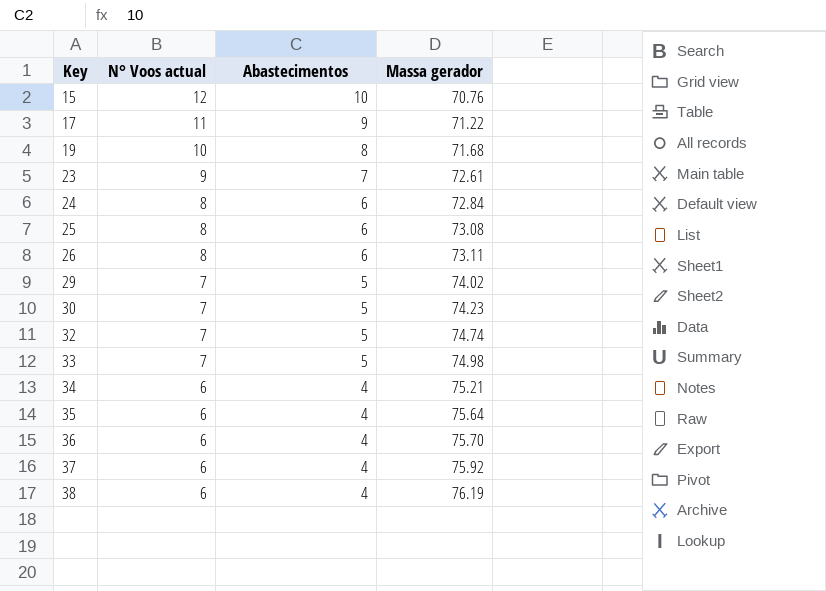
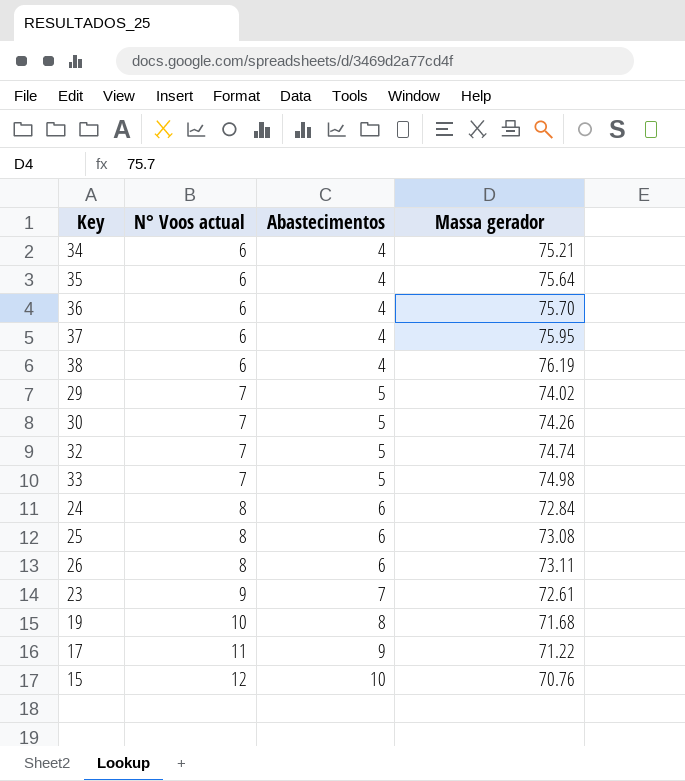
row order: Key ascending -> N° Voos actual ascending
37 | Massa gerador: 75.92 -> 75.95
30 | Massa gerador: 74.23 -> 74.26

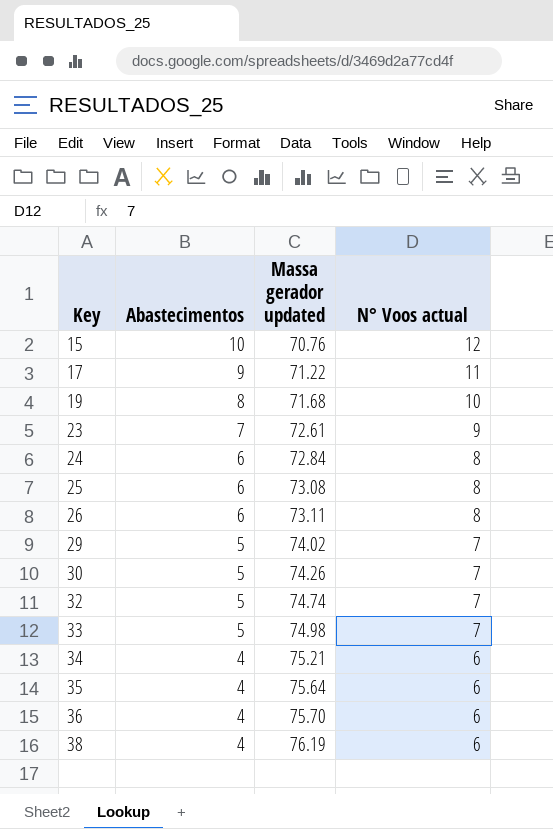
row order: N° Voos actual ascending -> Key ascending
column name: Massa gerador -> Massa gerador updated
column N° Voos actual | position: 2 -> 4
row 37: 6 | 4 | 75.95 -> none

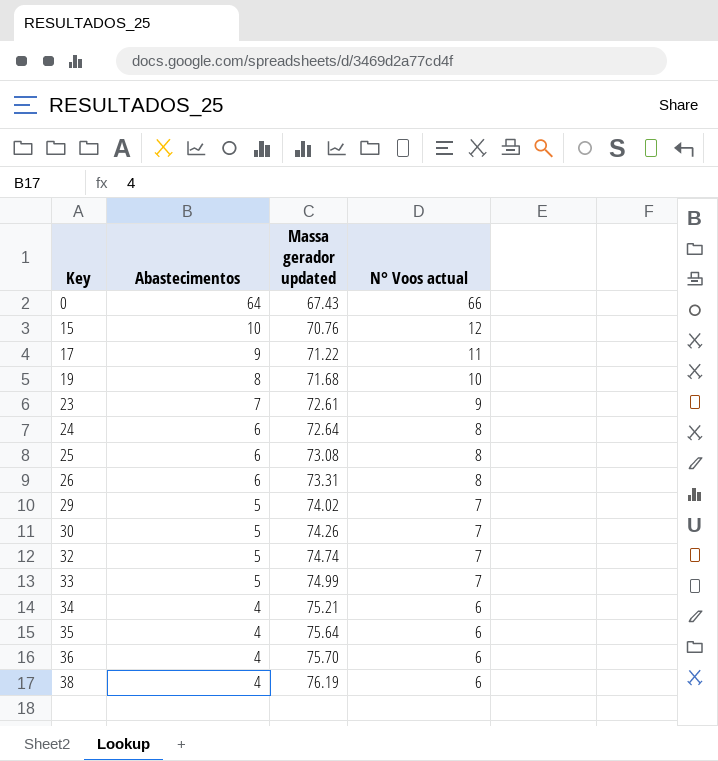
row 0: none -> 64 | 67.43 | 66
24 | Massa gerador updated: 72.84 -> 72.64
26 | Massa gerador updated: 73.11 -> 73.31
33 | Massa gerador updated: 74.98 -> 74.99

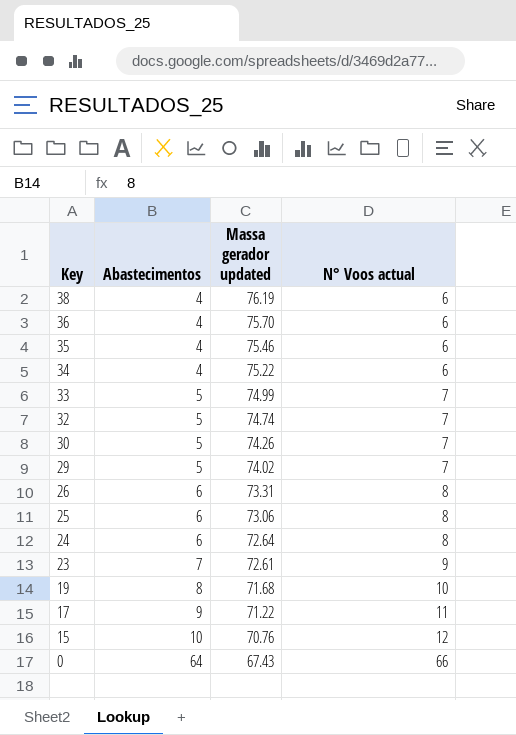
row order: Key ascending -> Key descending
35 | Massa gerador updated: 75.64 -> 75.46
34 | Massa gerador updated: 75.21 -> 75.22
25 | Massa gerador updated: 73.08 -> 73.06

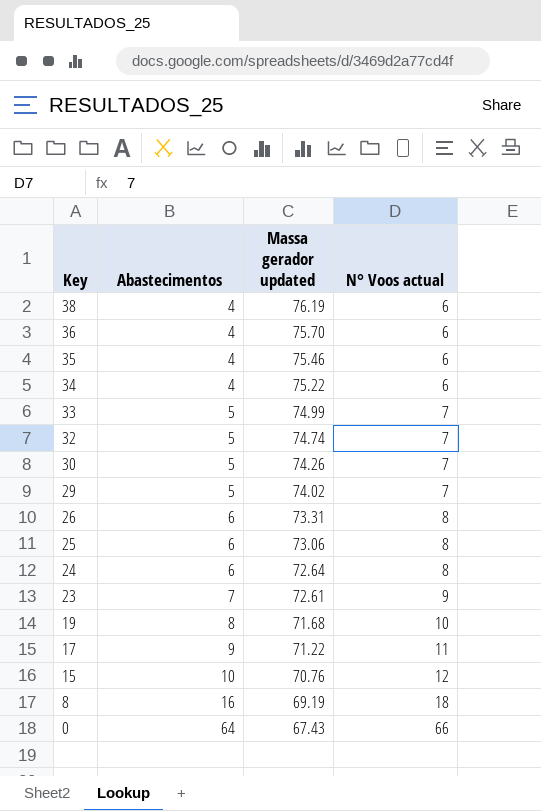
row 8: none -> 16 | 69.19 | 18

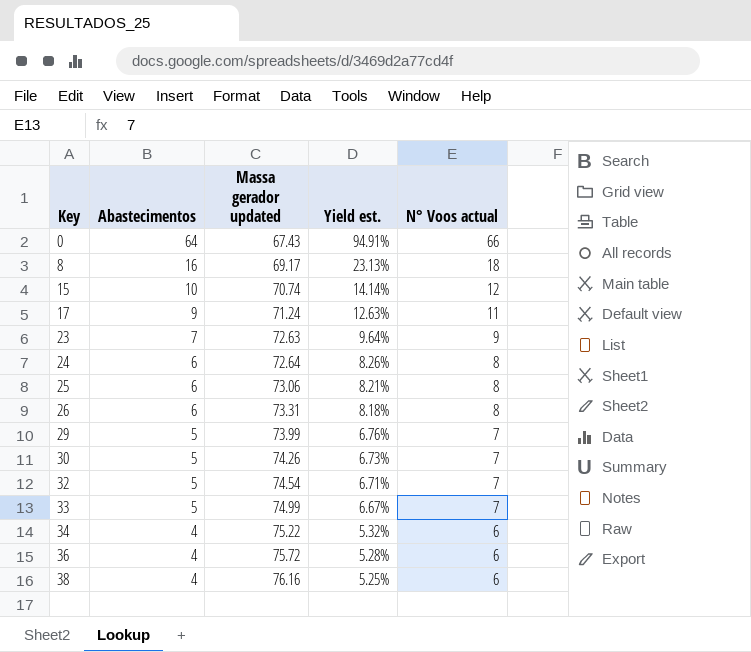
row order: Key descending -> Key ascending
column Yield est. | formula: none -> [Abastecimentos] / [Massa gerador updated]
row 35: 4 | 75.46 | 6 -> none
row 19: 8 | 71.68 | 10 -> none
8 | Massa gerador updated: 69.19 -> 69.17
15 | Massa gerador updated: 70.76 -> 70.74
17 | Massa gerador updated: 71.22 -> 71.24
23 | Massa gerador updated: 72.61 -> 72.63
29 | Massa gerador updated: 74.02 -> 73.99
32 | Massa gerador updated: 74.74 -> 74.54
36 | Massa gerador updated: 75.70 -> 75.72
38 | Massa gerador updated: 76.19 -> 76.16

